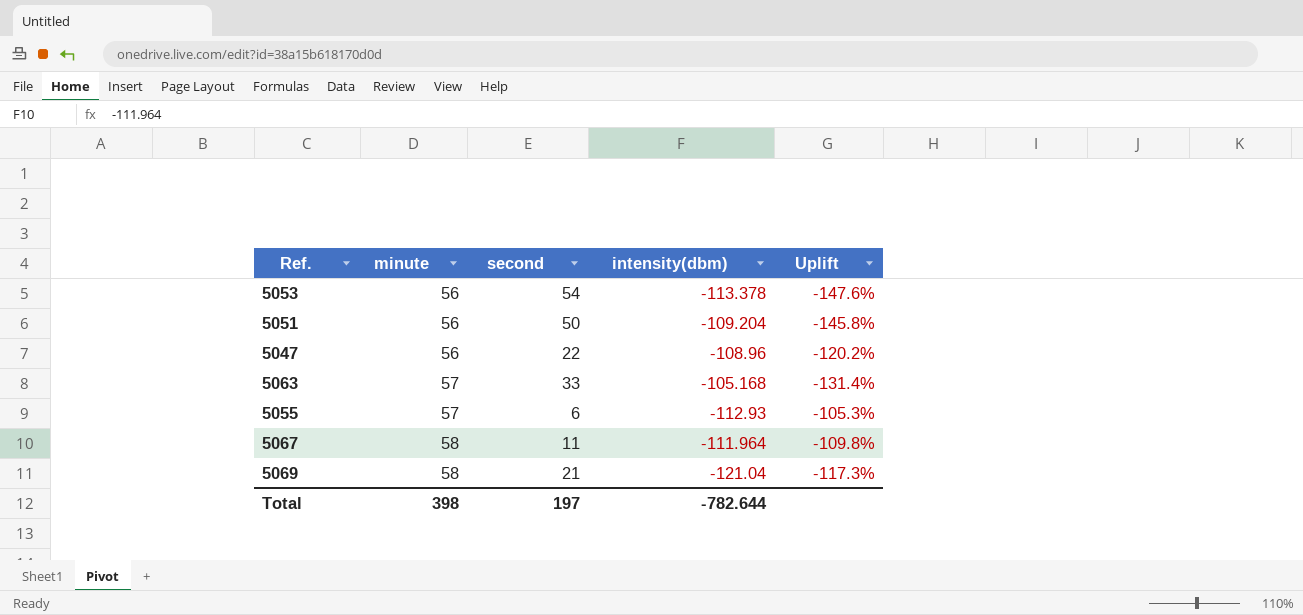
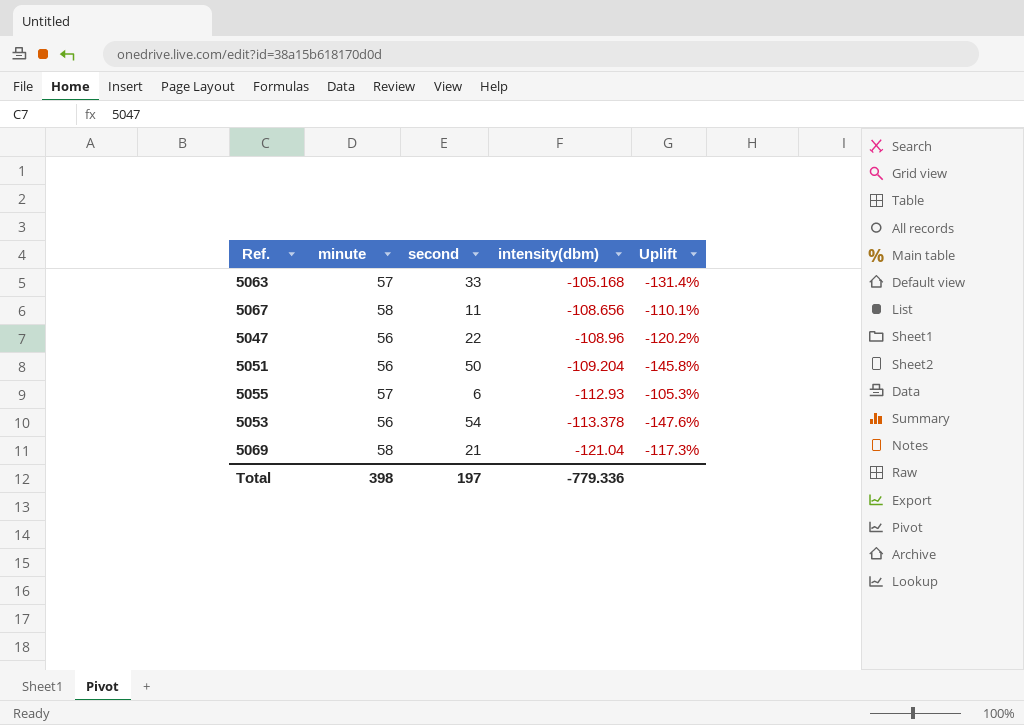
row order: minute ascending -> intensity(dbm) descending
5067 | intensity(dbm): -111.964 -> -108.656
5067 | Uplift: -109.8% -> -110.1%
Total | intensity(dbm): -782.644 -> -779.336

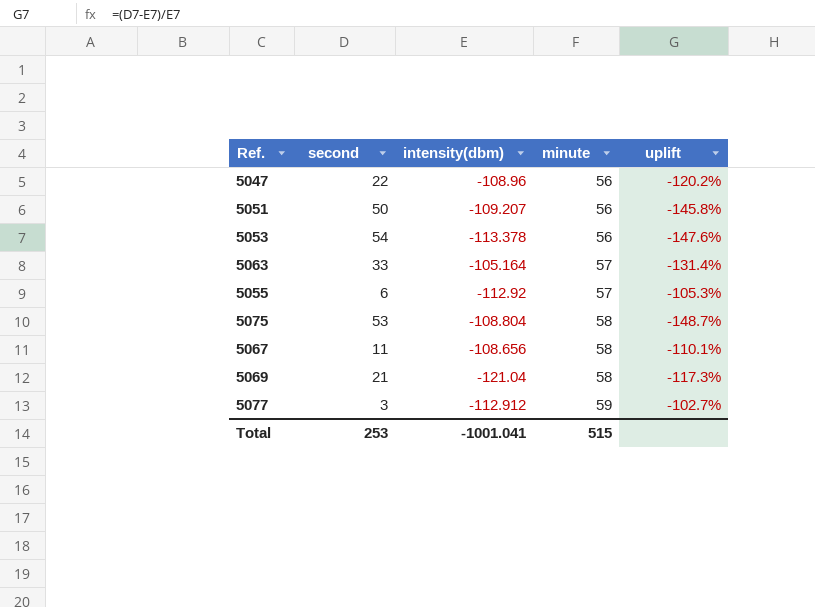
row order: intensity(dbm) descending -> minute ascending
column minute | position: 2 -> 4
column name: Uplift -> uplift
5051 | intensity(dbm): -109.204 -> -109.207
5063 | intensity(dbm): -105.168 -> -105.164
5055 | intensity(dbm): -112.93 -> -112.92
row 5075: none -> 53 | -108.804 | 58 | -148.7%
row 5077: none -> 3 | -112.912 | 59 | -102.7%
Total | second: 197 -> 253
Total | intensity(dbm): -779.336 -> -1001.041
Total | minute: 398 -> 515

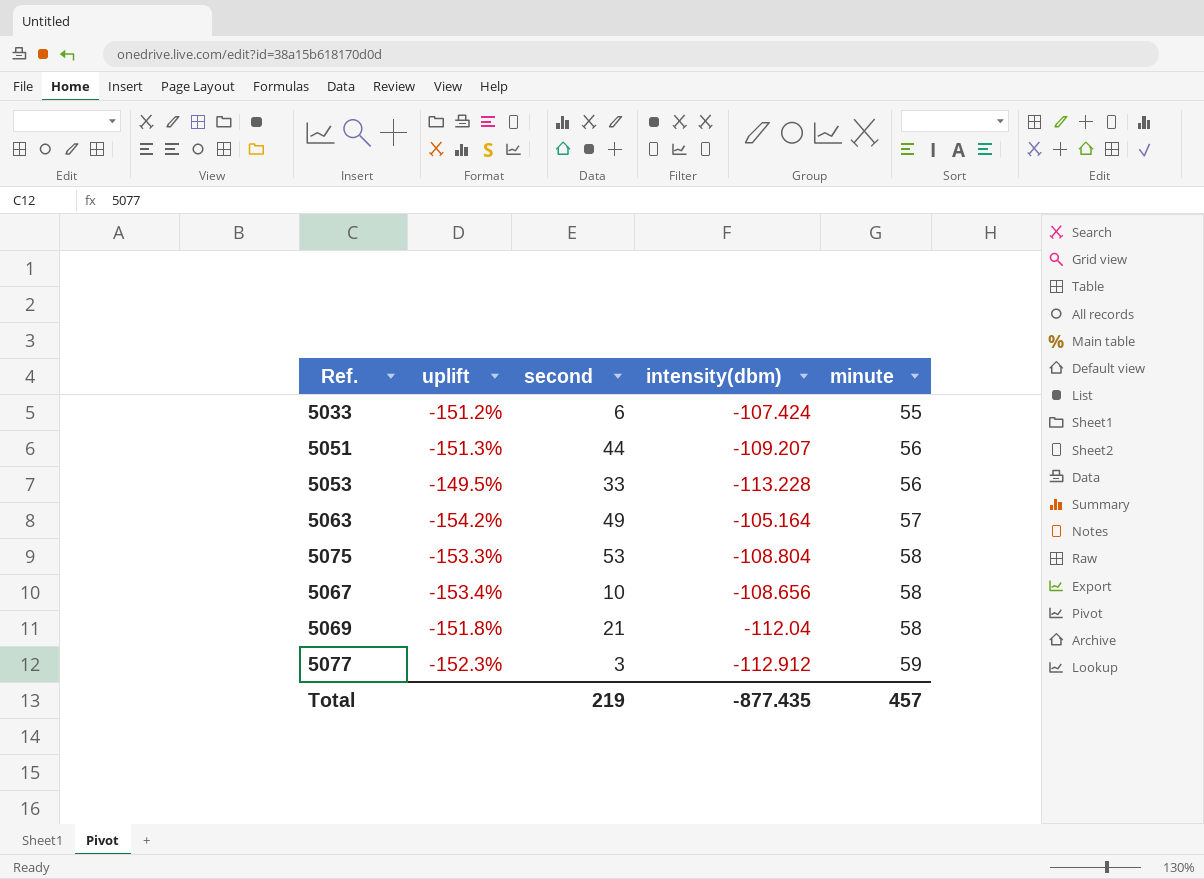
column uplift | formula: ([second] - [intensity(dbm)]) / [intensity(dbm)] -> ([minute] - [intensity(dbm)]) / [intensity(dbm)]
column uplift | position: 5 -> 2
row 5047: 22 | -108.96 | 56 | -120.2% -> none
row 5055: 6 | -112.92 | 57 | -105.3% -> none
row 5033: none -> -151.2% | 6 | -107.424 | 55
5051 | second: 50 -> 44
5053 | second: 54 -> 33
5053 | intensity(dbm): -113.378 -> -113.228
5063 | second: 33 -> 49
5067 | second: 11 -> 10
5069 | intensity(dbm): -121.04 -> -112.04
Total | second: 253 -> 219
Total | intensity(dbm): -1001.041 -> -877.435
Total | minute: 515 -> 457

